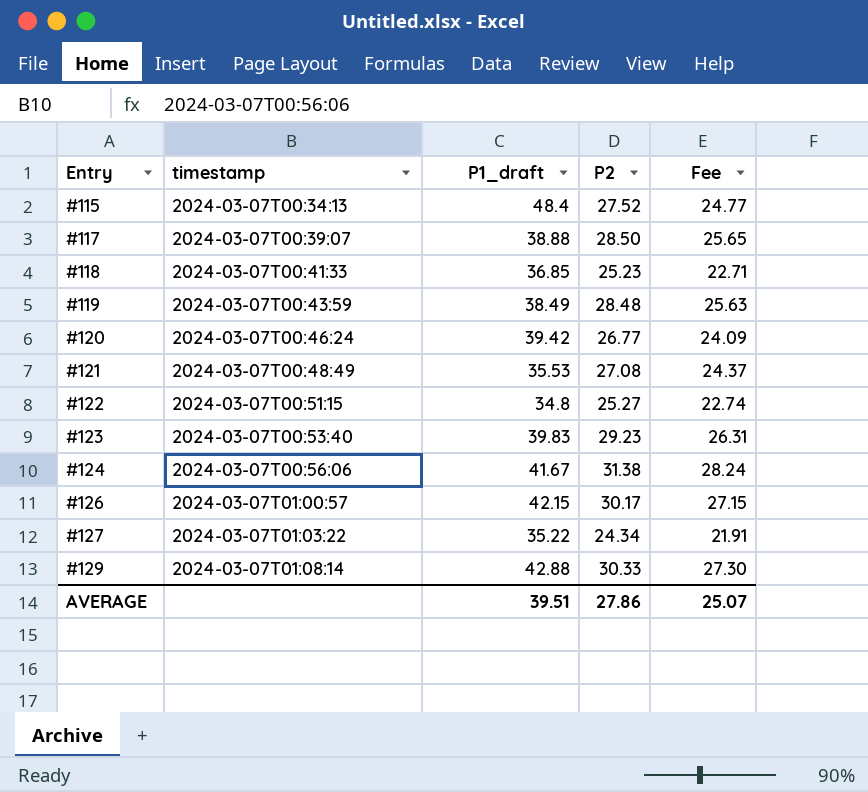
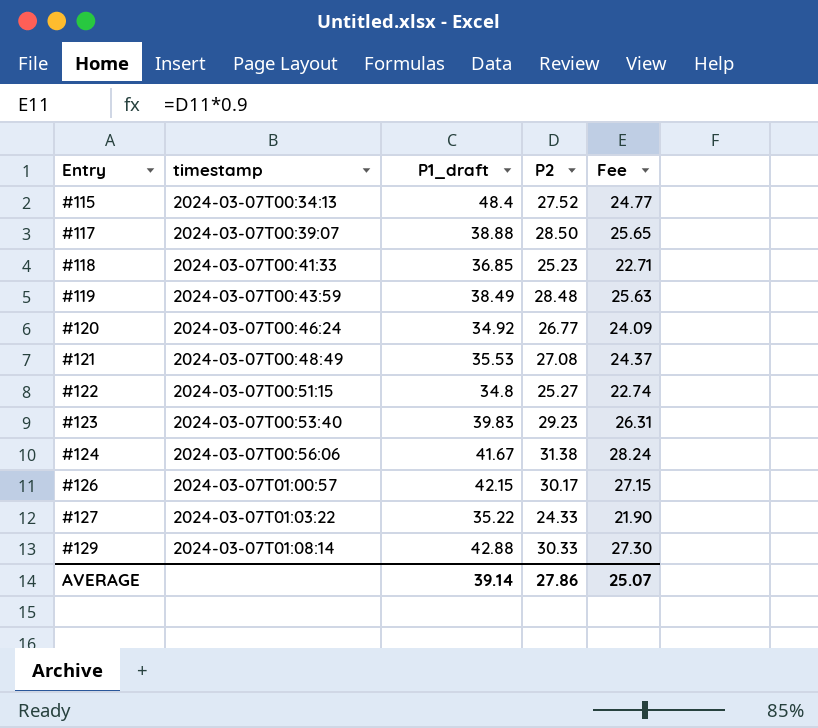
#120 | P1_draft: 39.42 -> 34.92
#127 | P2: 24.34 -> 24.33
#127 | Fee: 21.91 -> 21.90
AVERAGE | P1_draft: 39.51 -> 39.14

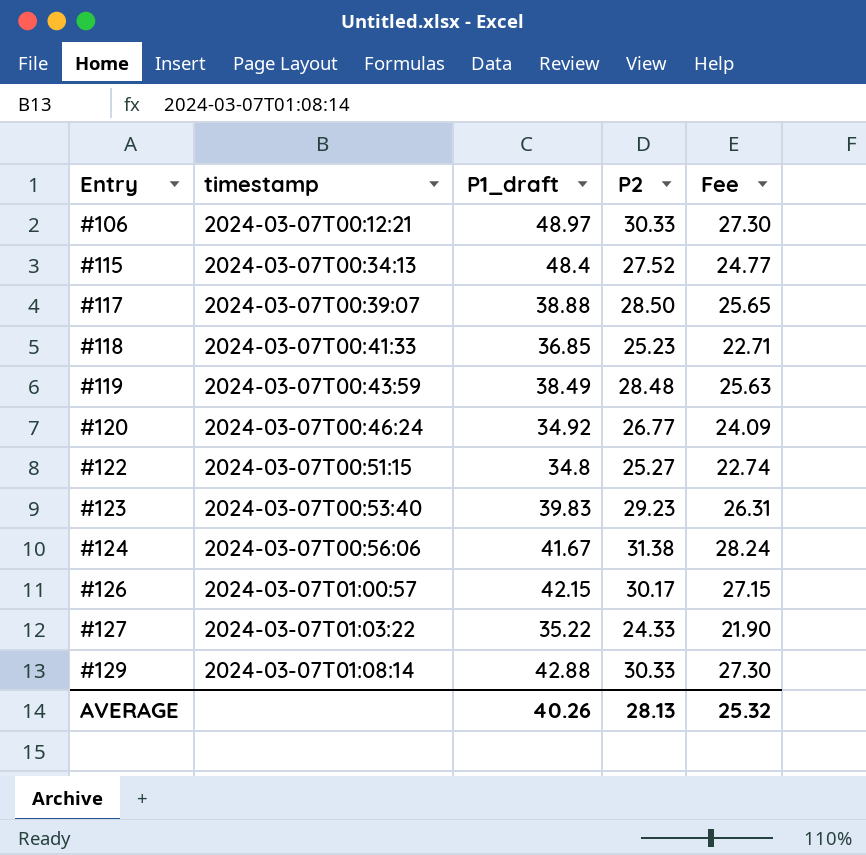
row #121: 2024-03-07T00:48:49 | 35.53 | 27.08 | 24.37 -> none
row #106: none -> 2024-03-07T00:12:21 | 48.97 | 30.33 | 27.30
AVERAGE | P1_draft: 39.14 -> 40.26
AVERAGE | P2: 27.86 -> 28.13
AVERAGE | Fee: 25.07 -> 25.32

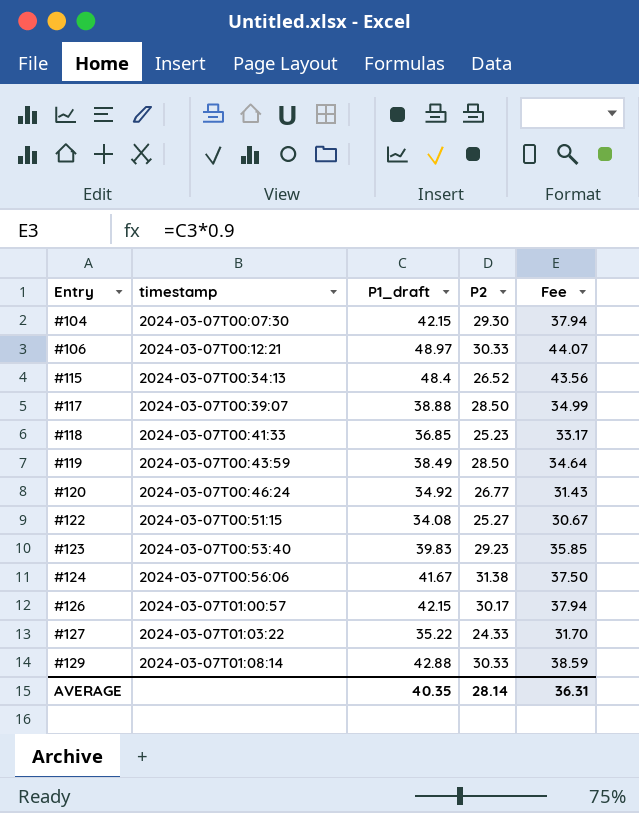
column Fee | formula: [P2] * 0.9 -> [P1_draft] * 0.9
row #104: none -> 2024-03-07T00:07:30 | 42.15 | 29.30 | 37.94
#115 | P2: 27.52 -> 26.52
#119 | P2: 28.48 -> 28.50
#122 | P1_draft: 34.8 -> 34.08
AVERAGE | P1_draft: 40.26 -> 40.35
AVERAGE | P2: 28.13 -> 28.14
AVERAGE | Fee: 25.32 -> 36.31

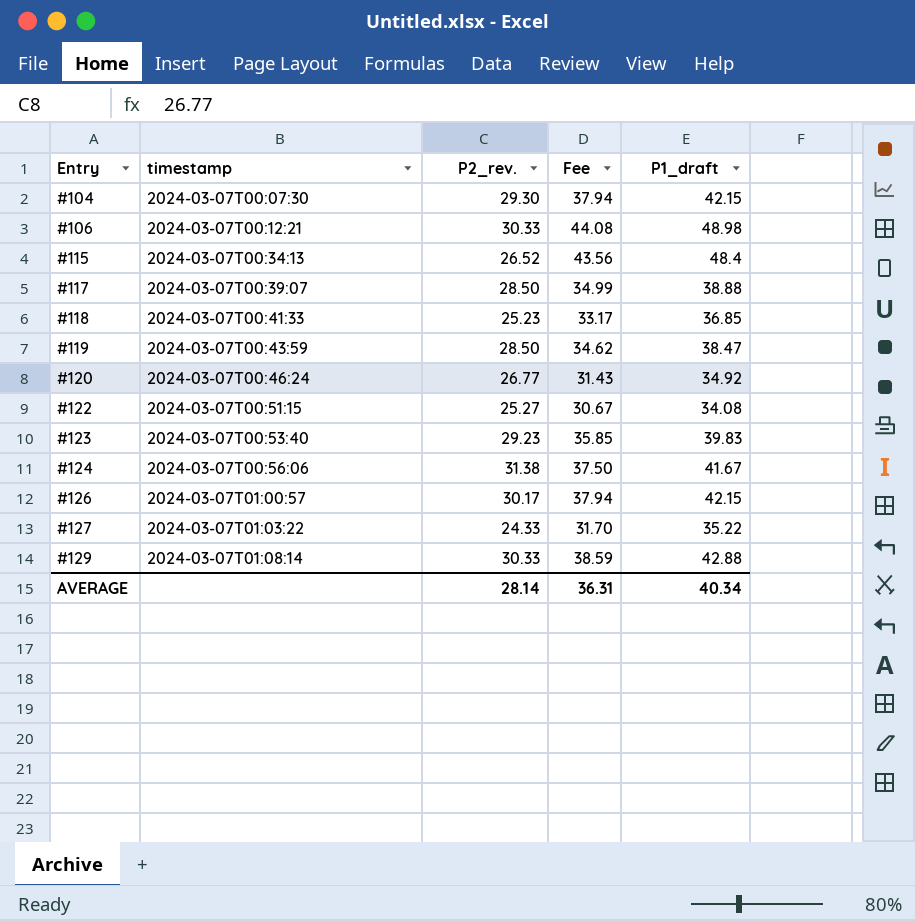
column name: P2 -> P2_rev.
column P1_draft | position: 3 -> 5
#106 | Fee: 44.07 -> 44.08
#106 | P1_draft: 48.97 -> 48.98
#119 | Fee: 34.64 -> 34.62
#119 | P1_draft: 38.49 -> 38.47
AVERAGE | P1_draft: 40.35 -> 40.34

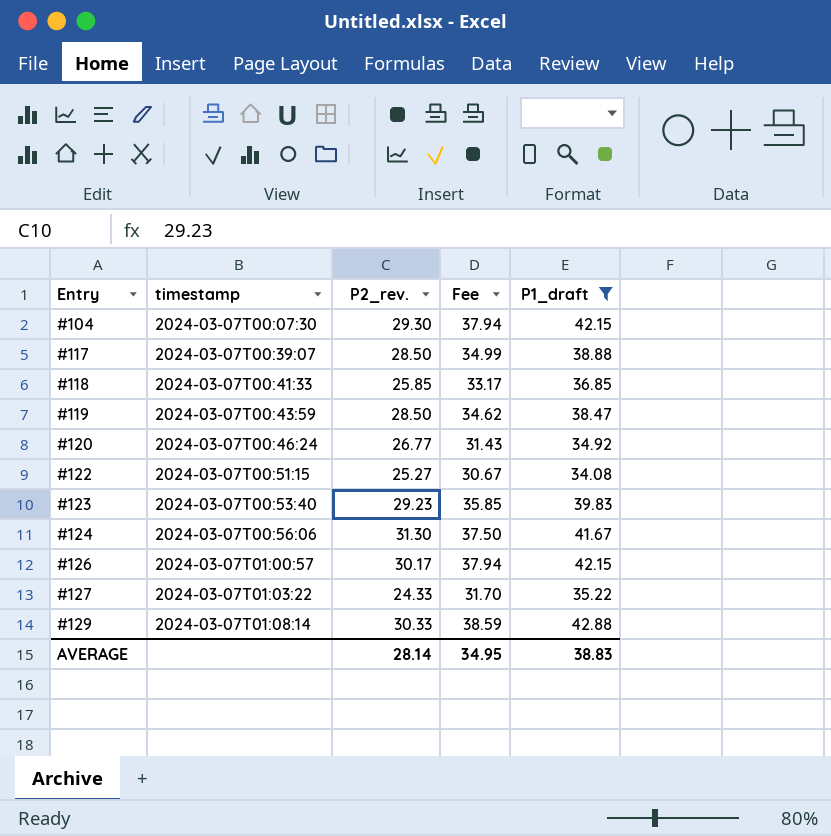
filter: none -> P1_draft <= 42.88
#118 | P2_rev.: 25.23 -> 25.85
#124 | P2_rev.: 31.38 -> 31.30
AVERAGE | Fee: 36.31 -> 34.95
AVERAGE | P1_draft: 40.34 -> 38.83

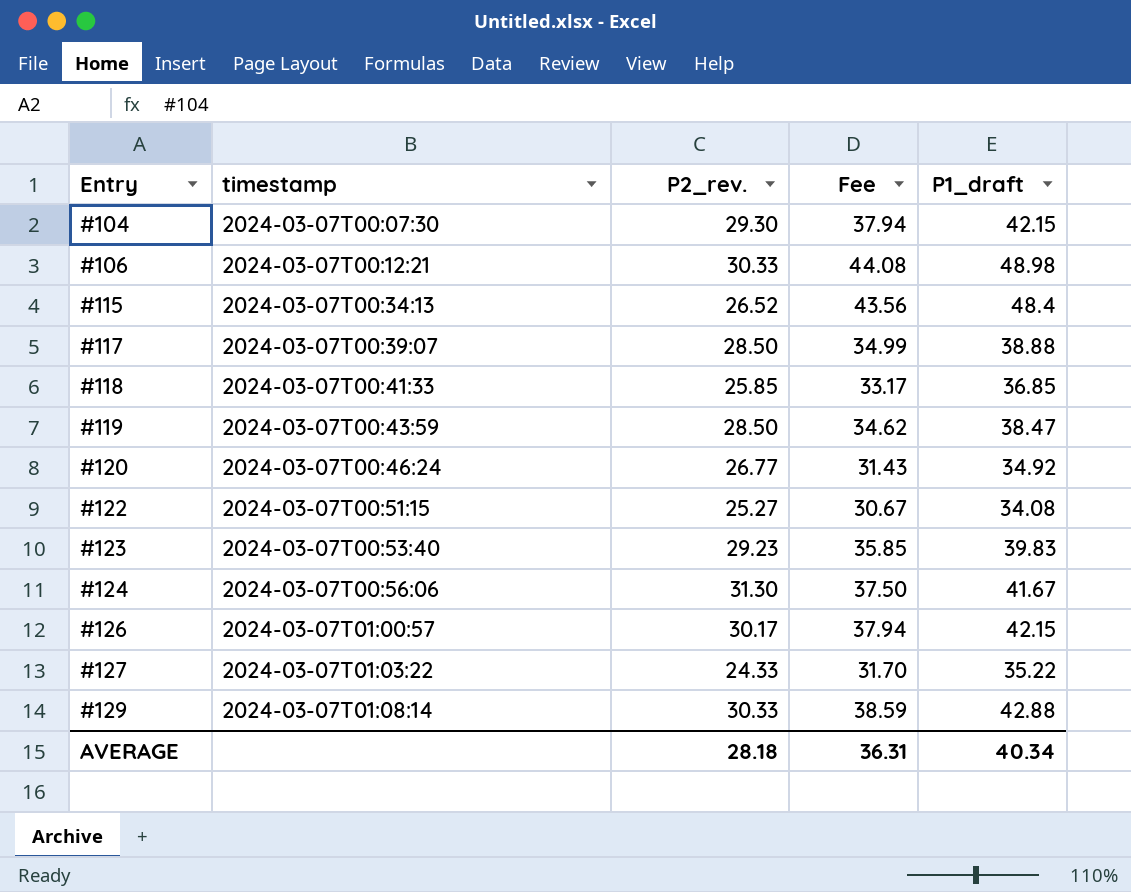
filter: P1_draft <= 42.88 -> none
AVERAGE | P2_rev.: 28.14 -> 28.18
AVERAGE | Fee: 34.95 -> 36.31
AVERAGE | P1_draft: 38.83 -> 40.34

